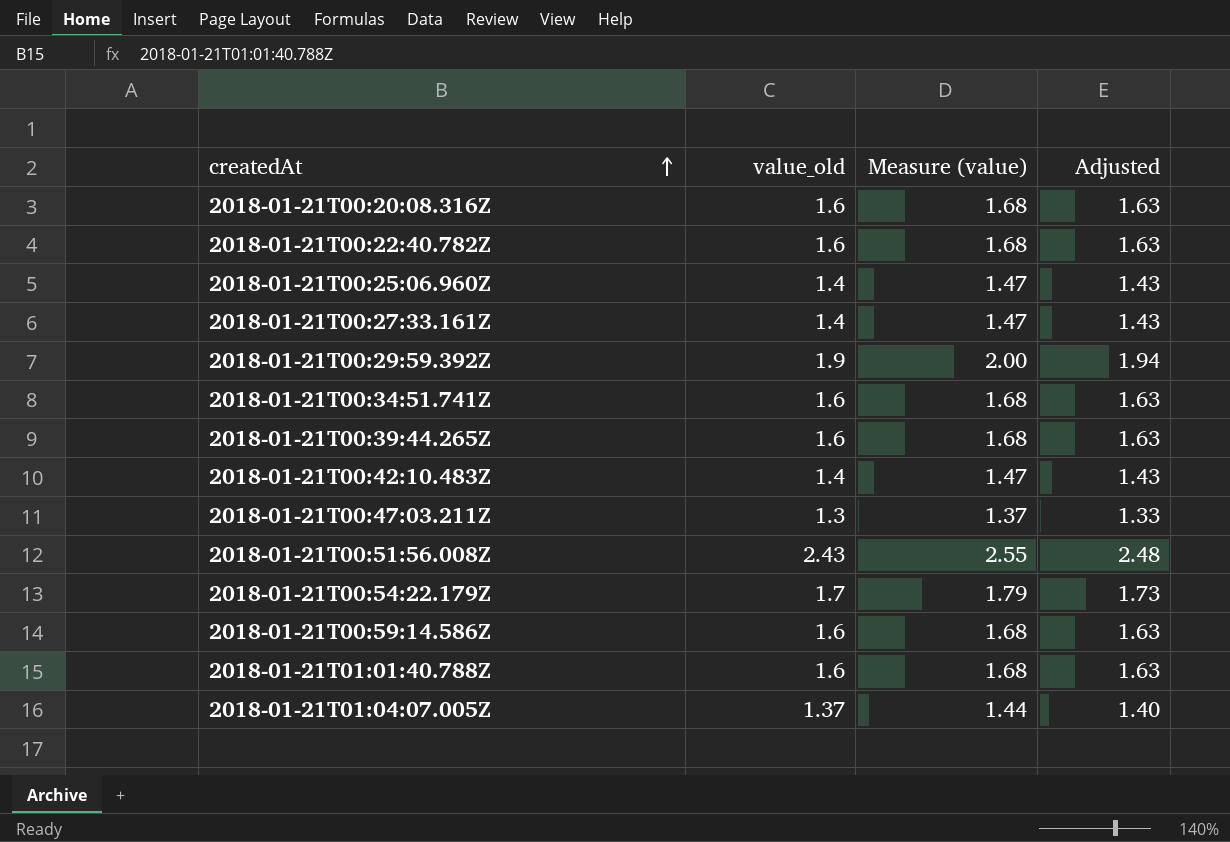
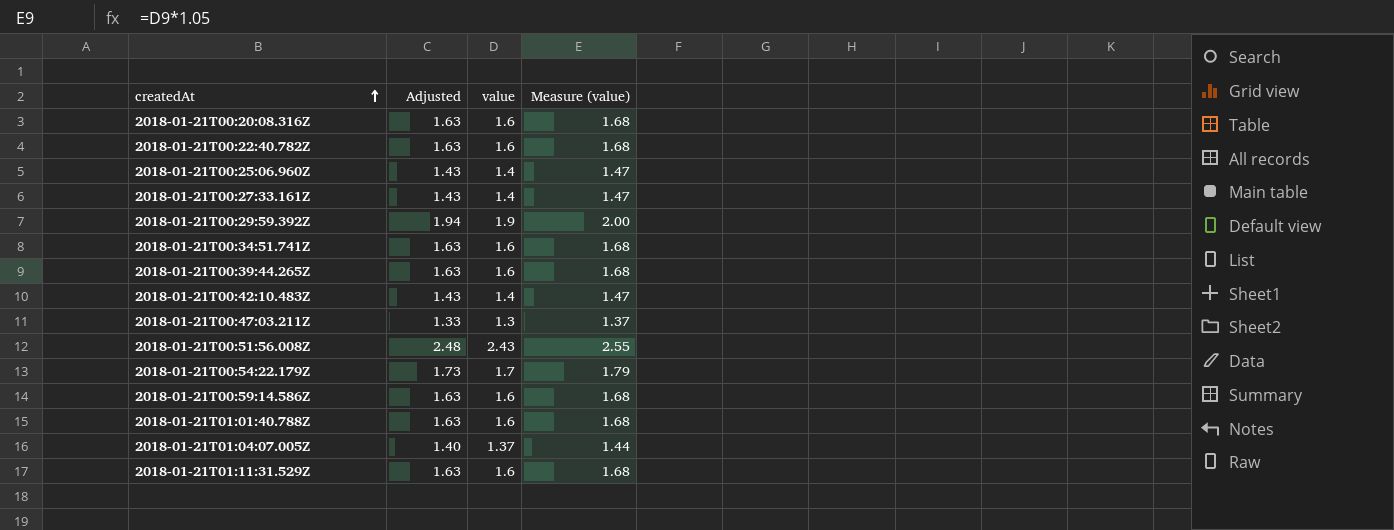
column Adjusted | position: 4 -> 2
column name: value_old -> value
row 2018-01-21T01:11:31.529Z: none -> 1.63 | 1.6 | 1.68

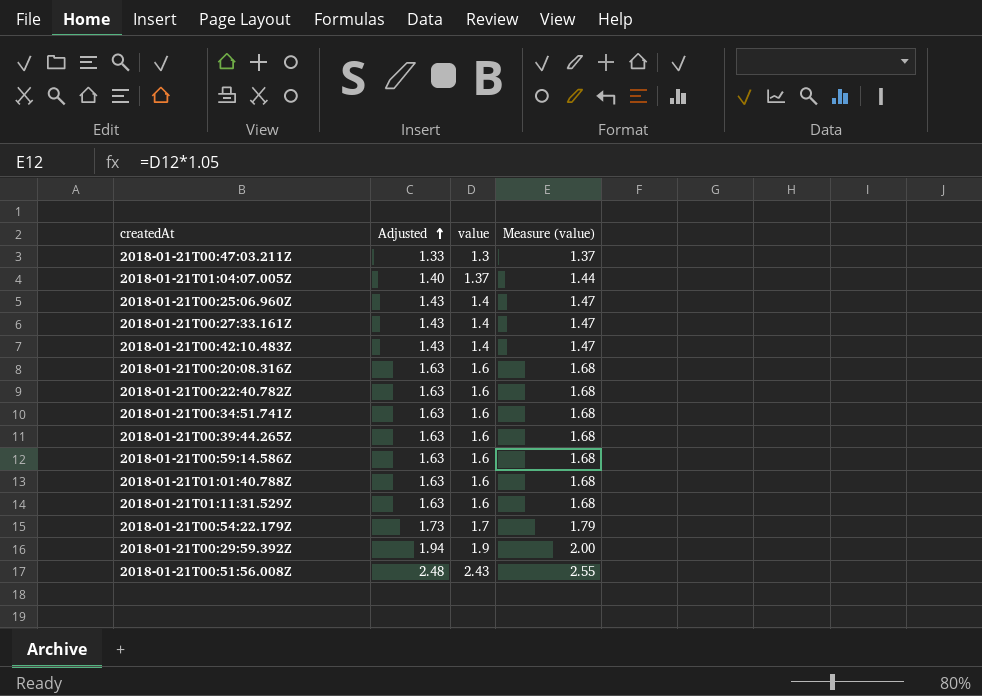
row order: createdAt ascending -> Adjusted ascending

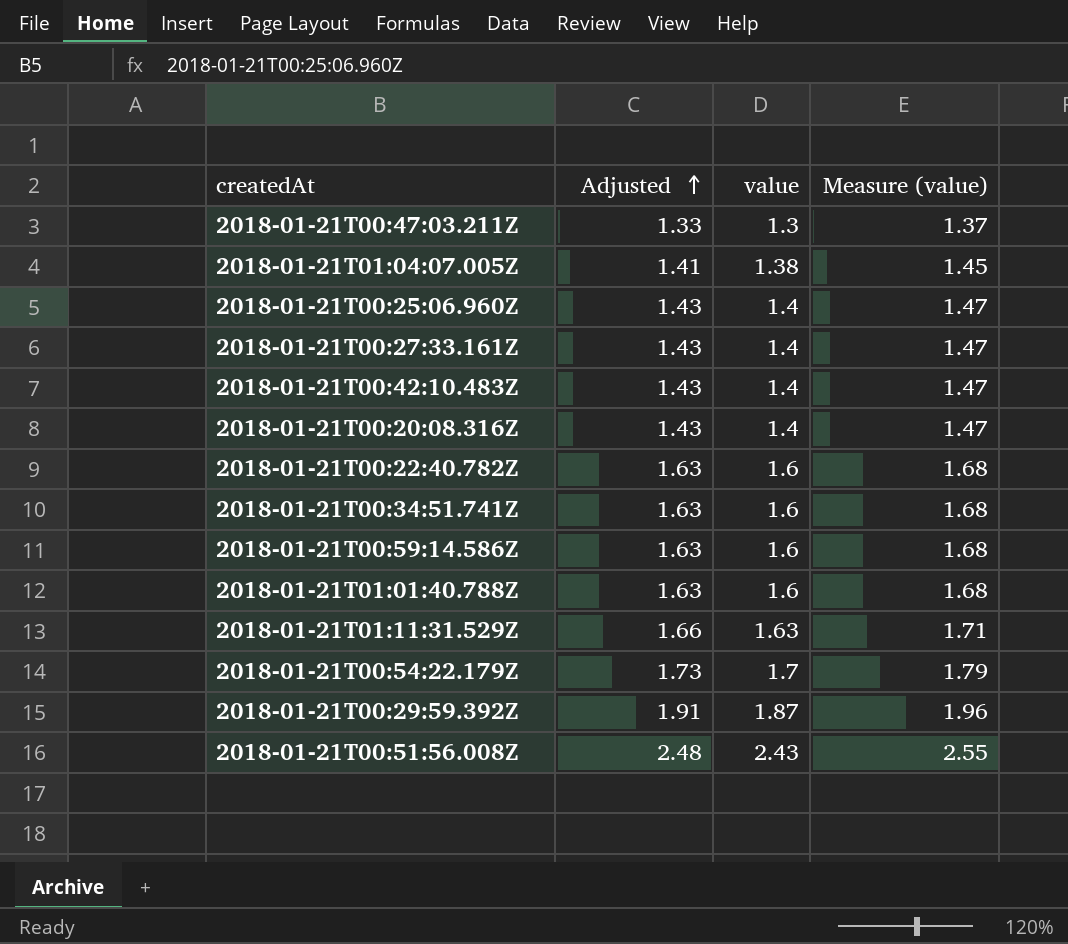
row 2018-01-21T00:39:44.265Z: 1.63 | 1.6 | 1.68 -> none
2018-01-21T01:04:07.005Z | Adjusted: 1.40 -> 1.41
2018-01-21T01:04:07.005Z | value: 1.37 -> 1.38
2018-01-21T01:04:07.005Z | Measure (value): 1.44 -> 1.45
2018-01-21T00:20:08.316Z | Adjusted: 1.63 -> 1.43
2018-01-21T00:20:08.316Z | value: 1.6 -> 1.4
2018-01-21T00:20:08.316Z | Measure (value): 1.68 -> 1.47
2018-01-21T01:11:31.529Z | Adjusted: 1.63 -> 1.66
2018-01-21T01:11:31.529Z | value: 1.6 -> 1.63
2018-01-21T01:11:31.529Z | Measure (value): 1.68 -> 1.71
2018-01-21T00:29:59.392Z | Adjusted: 1.94 -> 1.91
2018-01-21T00:29:59.392Z | value: 1.9 -> 1.87
2018-01-21T00:29:59.392Z | Measure (value): 2.00 -> 1.96

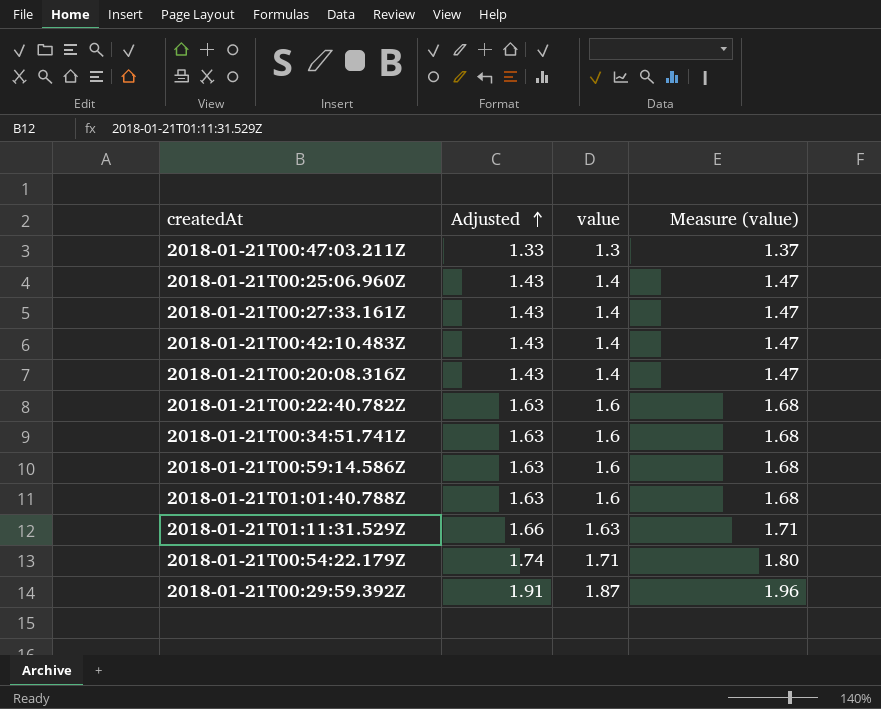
row 2018-01-21T01:04:07.005Z: 1.41 | 1.38 | 1.45 -> none
row 2018-01-21T00:51:56.008Z: 2.48 | 2.43 | 2.55 -> none
2018-01-21T00:54:22.179Z | Adjusted: 1.73 -> 1.74
2018-01-21T00:54:22.179Z | value: 1.7 -> 1.71
2018-01-21T00:54:22.179Z | Measure (value): 1.79 -> 1.80

